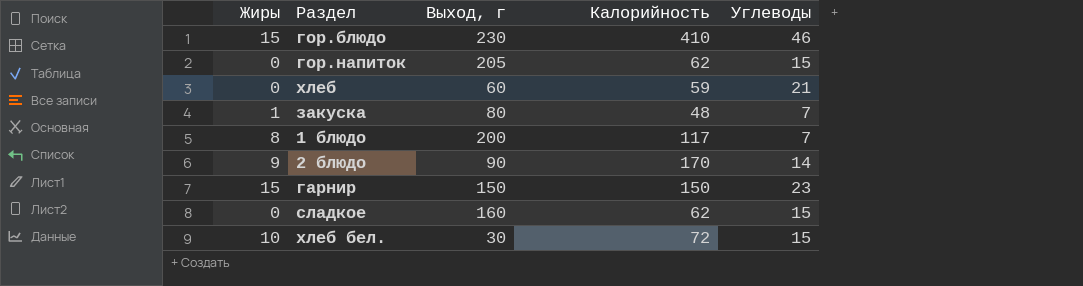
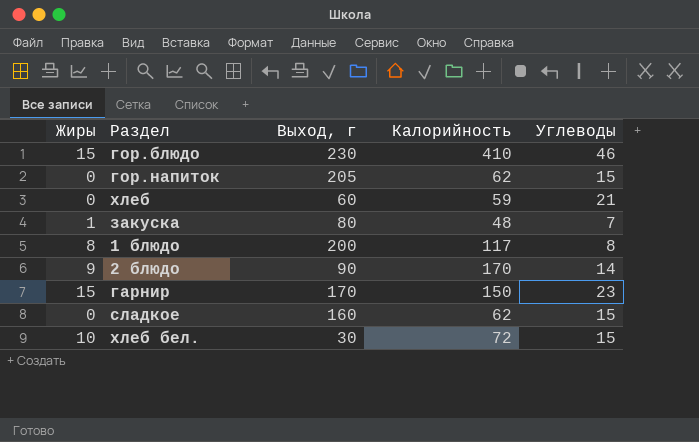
1 блюдо | Углеводы: 7 -> 8
гарнир | Выход, г: 150 -> 170

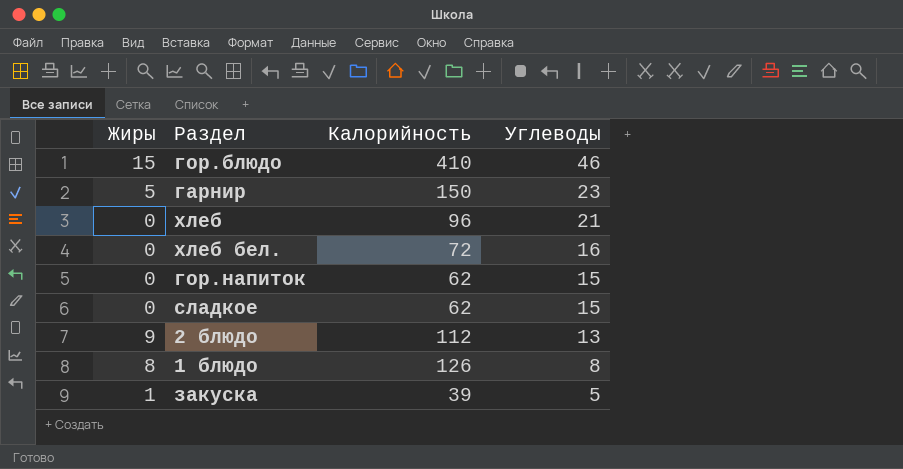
row order: none -> Углеводы descending
column Выход, г | position: 3 -> none
гарнир | Жиры: 15 -> 5
хлеб | Калорийность: 59 -> 96
хлеб бел. | Жиры: 10 -> 0
хлеб бел. | Углеводы: 15 -> 16
2 блюдо | Калорийность: 170 -> 112
2 блюдо | Углеводы: 14 -> 13
1 блюдо | Калорийность: 117 -> 126
закуска | Калорийность: 48 -> 39
закуска | Углеводы: 7 -> 5

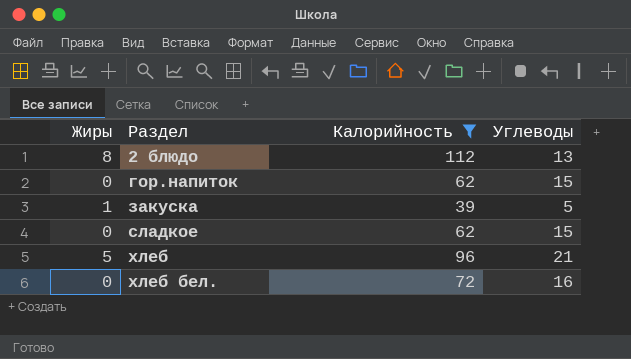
filter: none -> Калорийность <= 112
row order: Углеводы descending -> Раздел ascending
2 блюдо | Жиры: 9 -> 8
хлеб | Жиры: 0 -> 5

